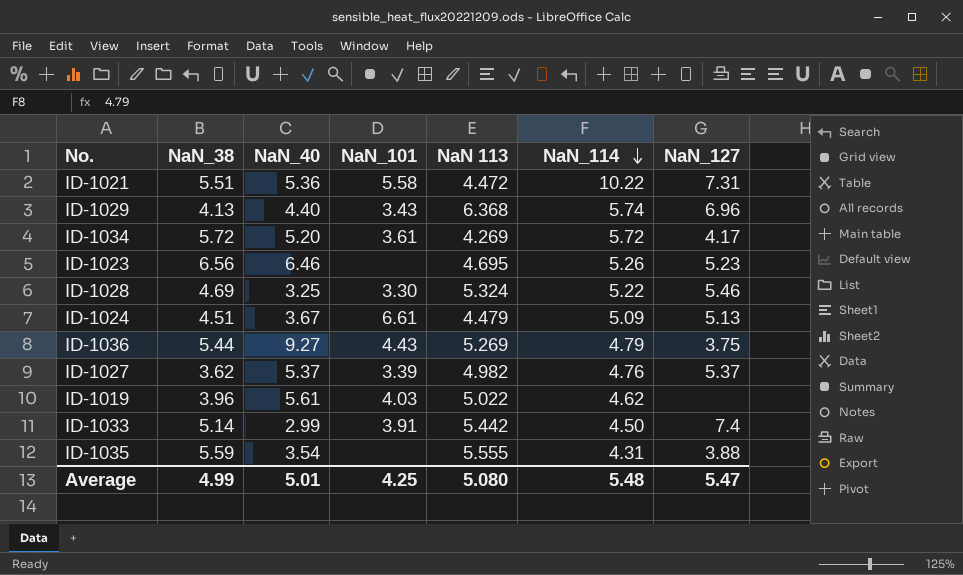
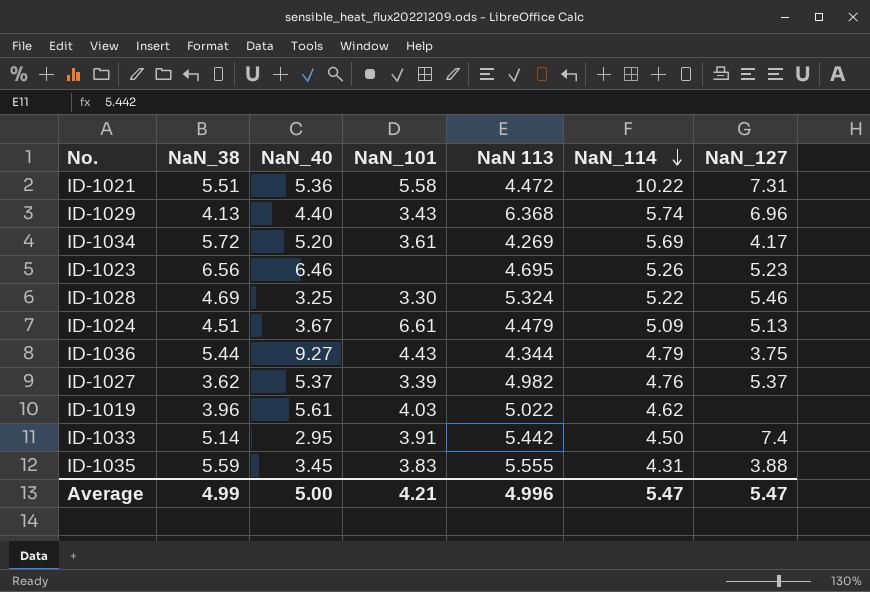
ID-1034 | NaN_114: 5.72 -> 5.69
ID-1036 | NaN 113: 5.269 -> 4.344
ID-1033 | NaN_40: 2.99 -> 2.95
ID-1035 | NaN_40: 3.54 -> 3.45
ID-1035 | NaN_101: none -> 3.83
Average | NaN_40: 5.01 -> 5.00
Average | NaN_101: 4.25 -> 4.21
Average | NaN 113: 5.080 -> 4.996
Average | NaN_114: 5.48 -> 5.47

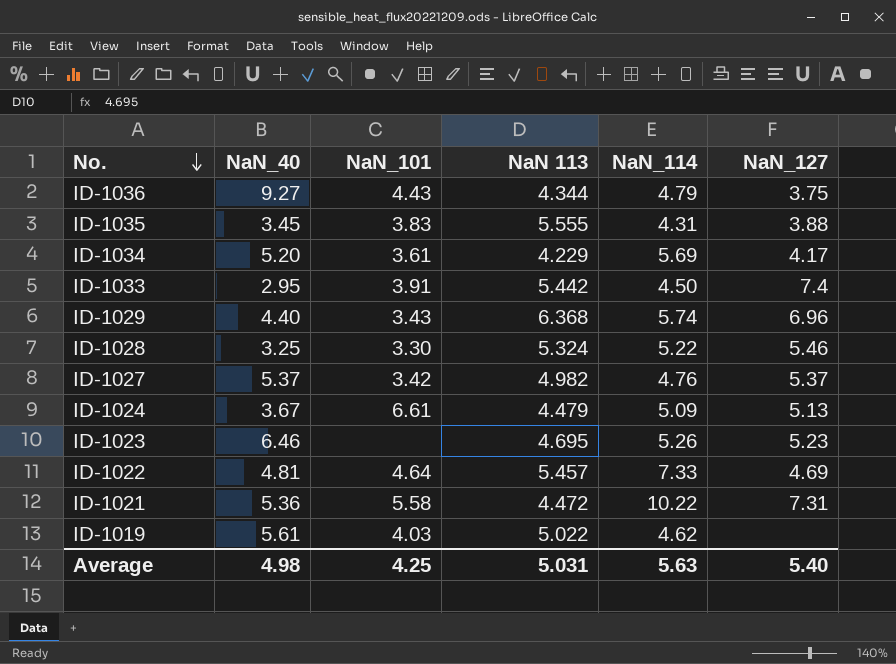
row order: NaN_114 descending -> No. descending
column NaN_38 | position: 2 -> none
ID-1034 | NaN 113: 4.269 -> 4.229
ID-1027 | NaN_101: 3.39 -> 3.42
row ID-1022: none -> 4.81 | 4.64 | 5.457 | 7.33 | 4.69
Average | NaN_40: 5.00 -> 4.98
Average | NaN_101: 4.21 -> 4.25
Average | NaN 113: 4.996 -> 5.031
Average | NaN_114: 5.47 -> 5.63
Average | NaN_127: 5.47 -> 5.40

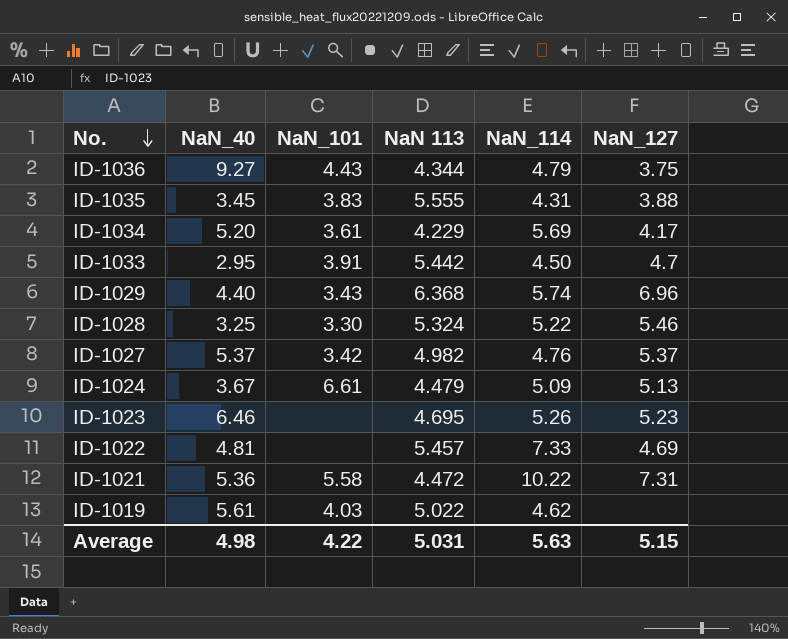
ID-1033 | NaN_127: 7.4 -> 4.7
ID-1022 | NaN_101: 4.64 -> none
Average | NaN_101: 4.25 -> 4.22
Average | NaN_127: 5.40 -> 5.15

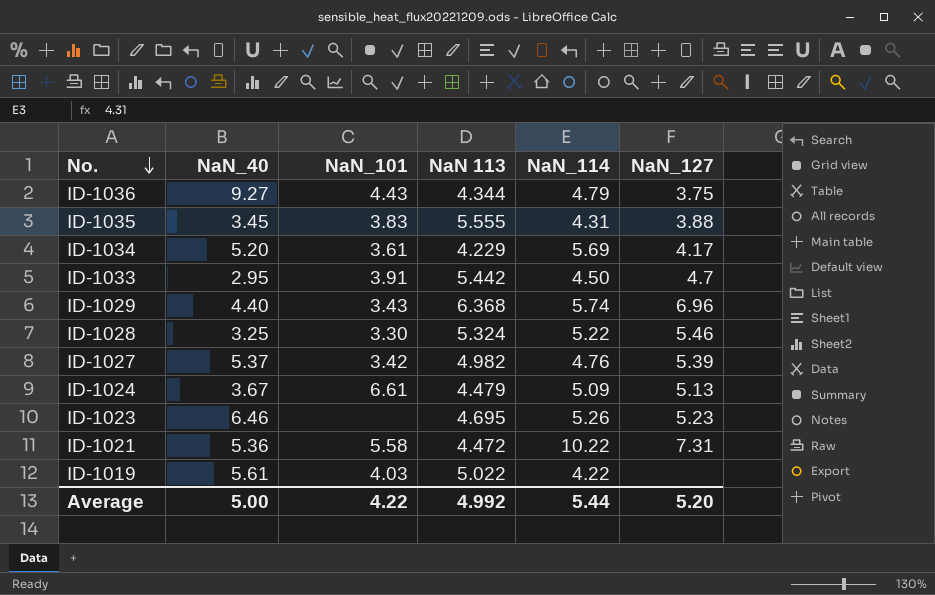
row ID-1022: 4.81 | none | 5.457 | 7.33 | 4.69 -> none
ID-1027 | NaN_127: 5.37 -> 5.39
ID-1019 | NaN_114: 4.62 -> 4.22
Average | NaN_40: 4.98 -> 5.00
Average | NaN 113: 5.031 -> 4.992
Average | NaN_114: 5.63 -> 5.44
Average | NaN_127: 5.15 -> 5.20

